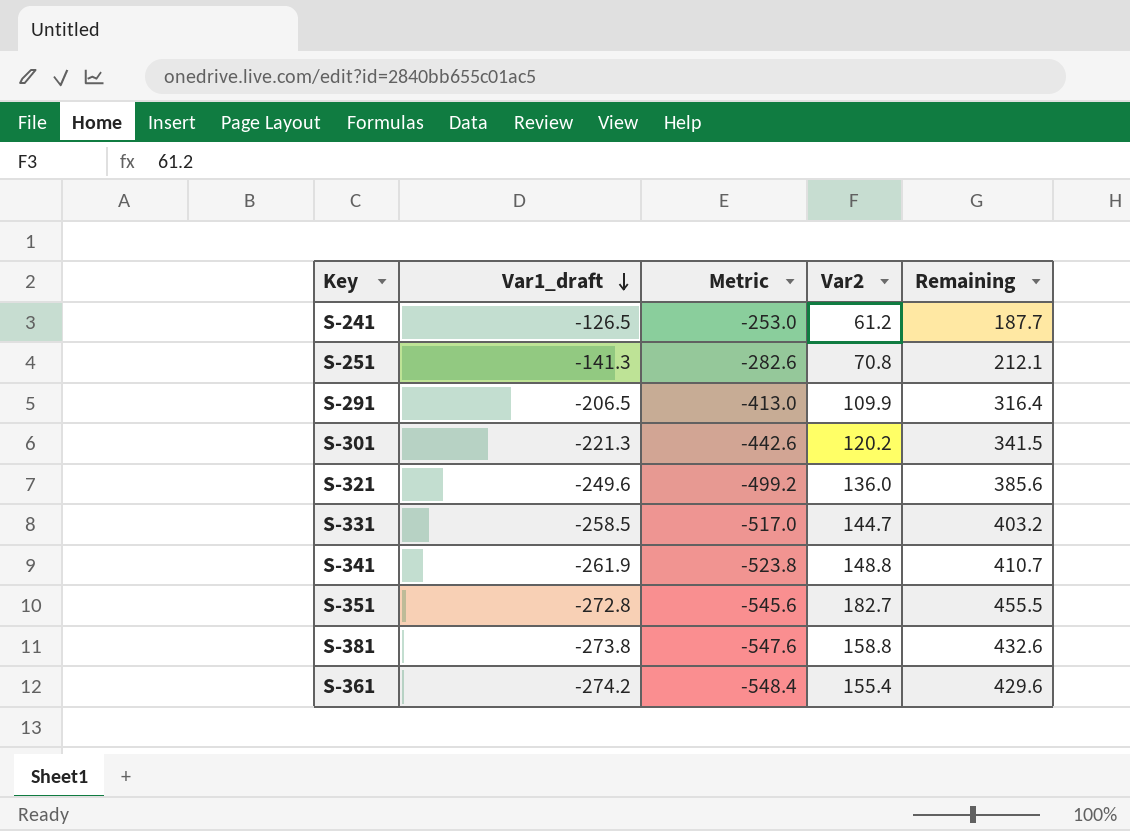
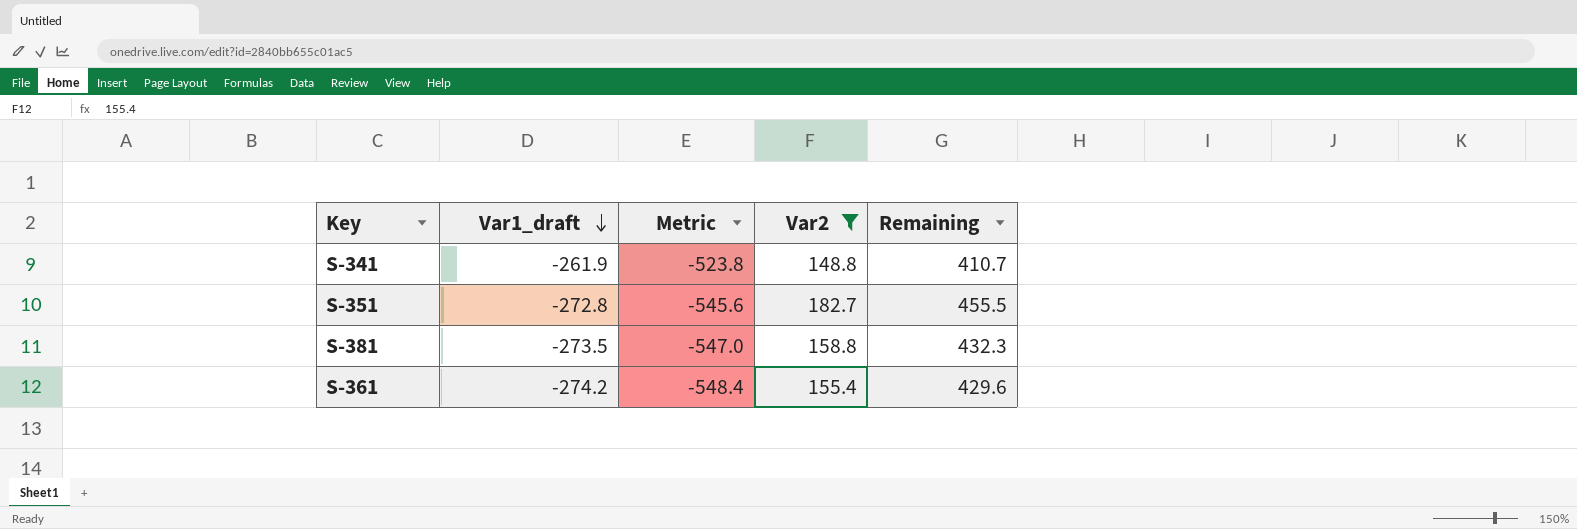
filter: none -> Var2 >= 148.8
S-381 | Var1_draft: -273.8 -> -273.5
S-381 | Metric: -547.6 -> -547.0
S-381 | Remaining: 432.6 -> 432.3

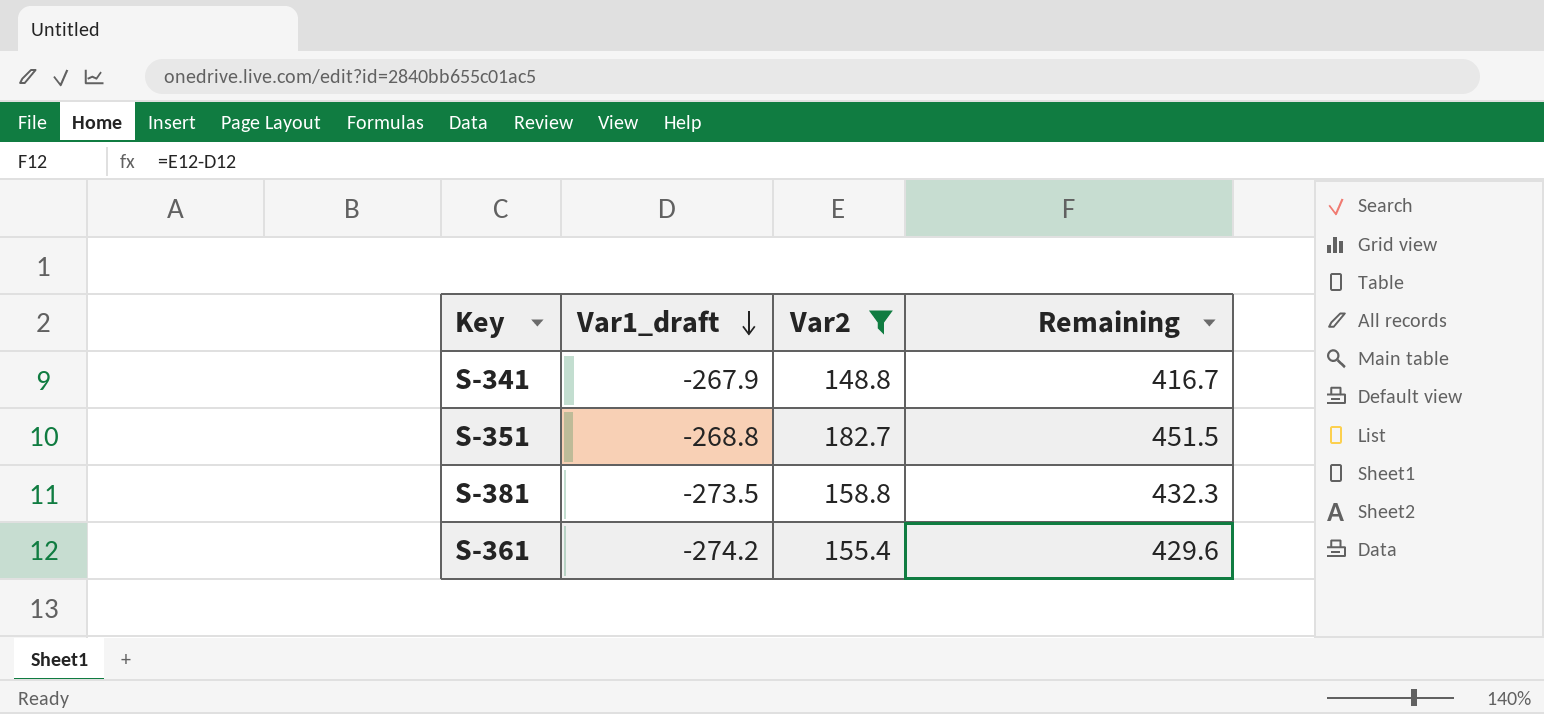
column Metric | formula: [Var1_draft] * 2 -> none
S-341 | Var1_draft: -261.9 -> -267.9
S-341 | Remaining: 410.7 -> 416.7
S-351 | Var1_draft: -272.8 -> -268.8
S-351 | Remaining: 455.5 -> 451.5

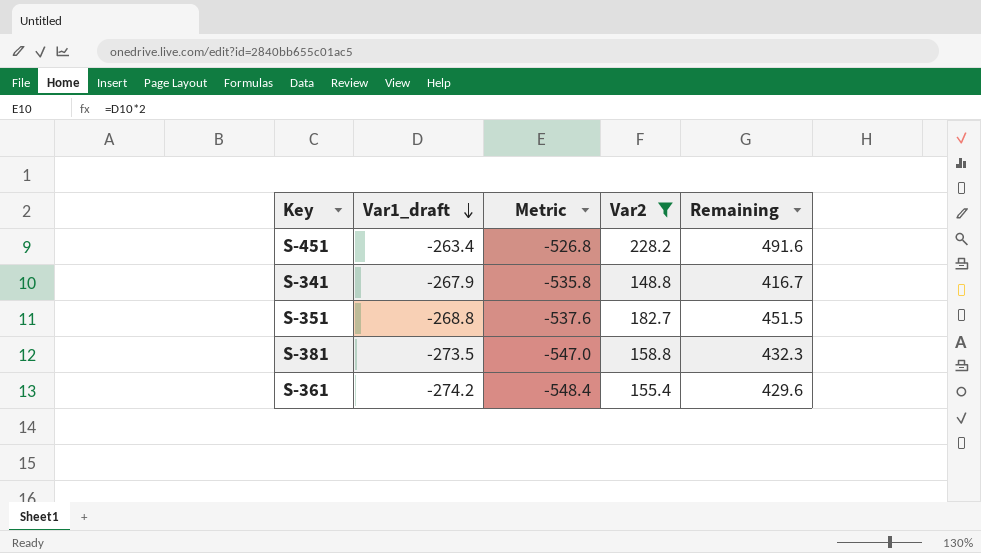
column Metric | formula: none -> [Var1_draft] * 2
row S-451: none -> -263.4 | -526.8 | 228.2 | 491.6

